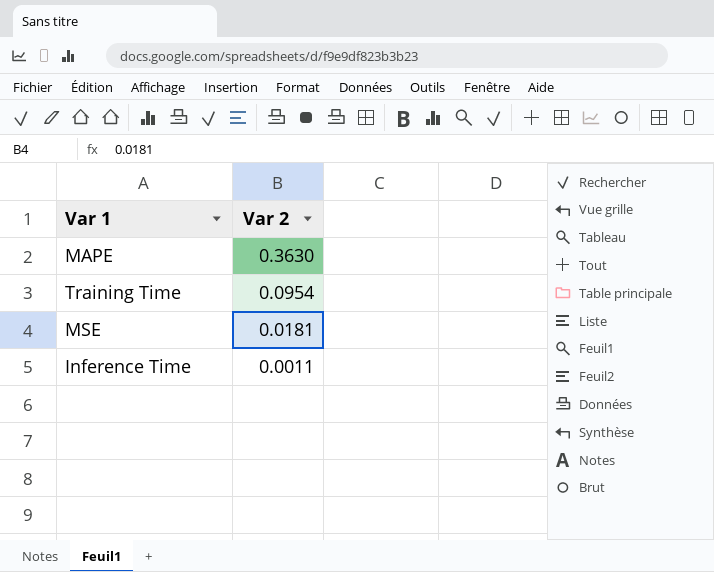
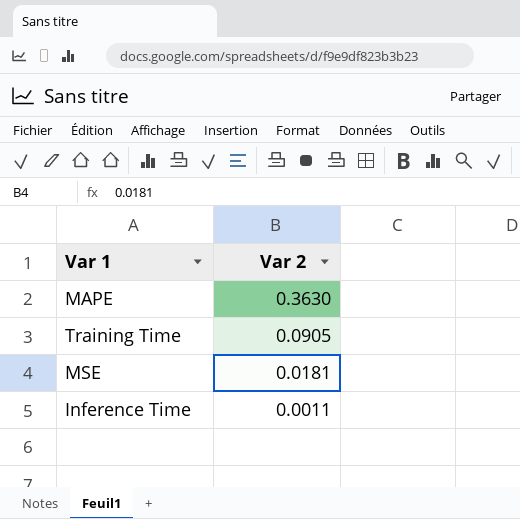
Training Time | Var 2: 0.0954 -> 0.0905

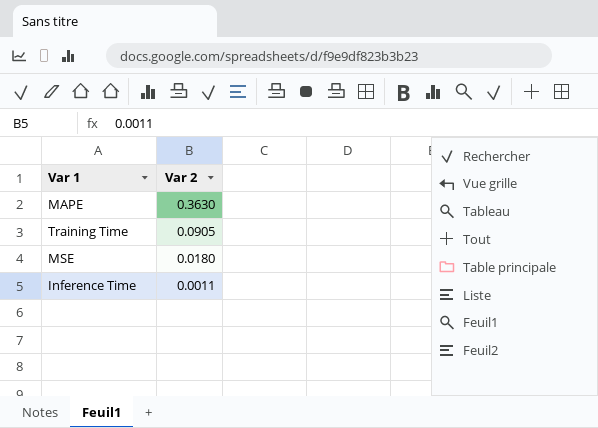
MSE | Var 2: 0.0181 -> 0.0180

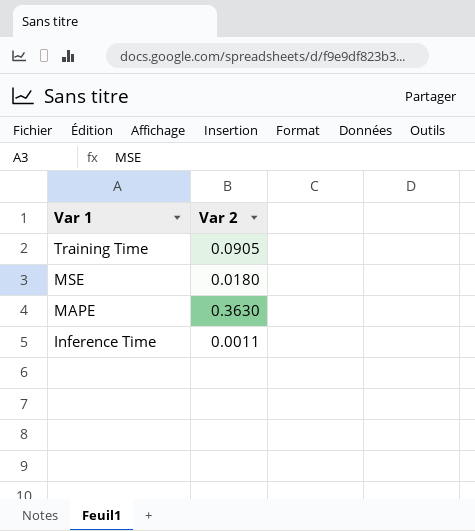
row order: Var 2 descending -> Var 1 descending

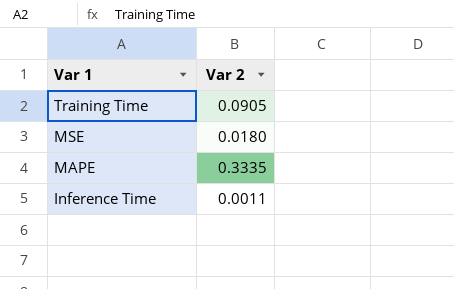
MAPE | Var 2: 0.3630 -> 0.3335

